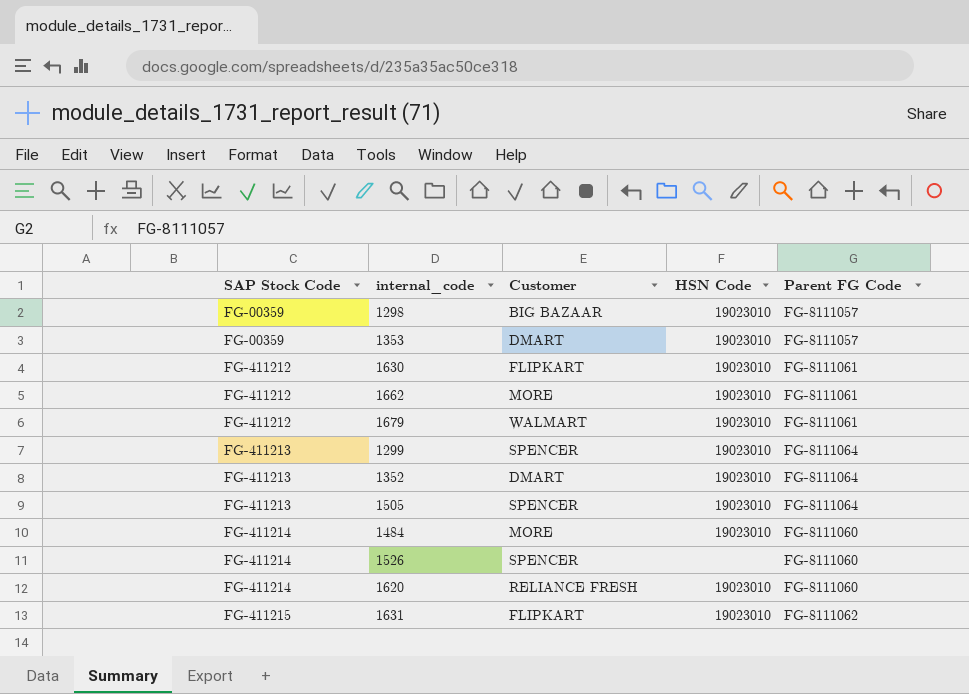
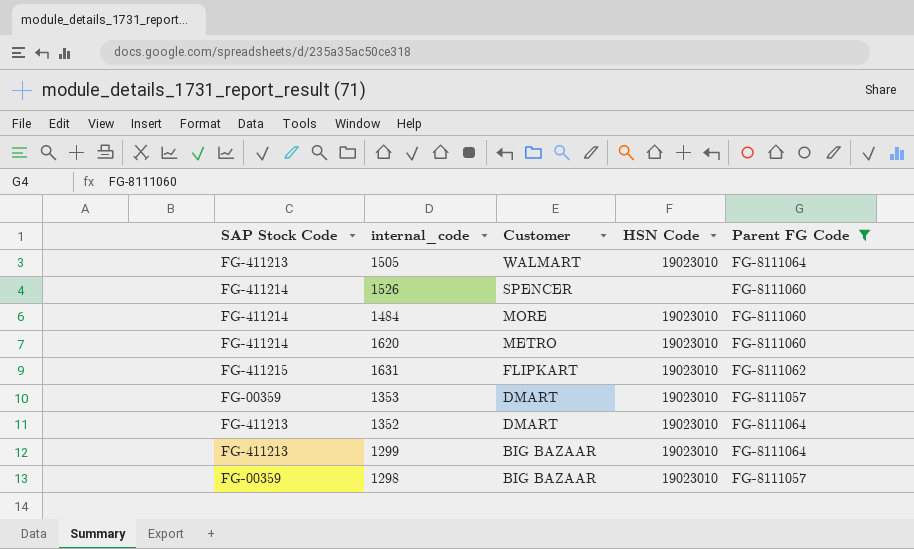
filter: none -> Parent FG Code != FG-8111061
row order: SAP Stock Code ascending -> Customer descending
1505 | Customer: SPENCER -> WALMART
1620 | Customer: RELIANCE FRESH -> METRO
1299 | Customer: SPENCER -> BIG BAZAAR

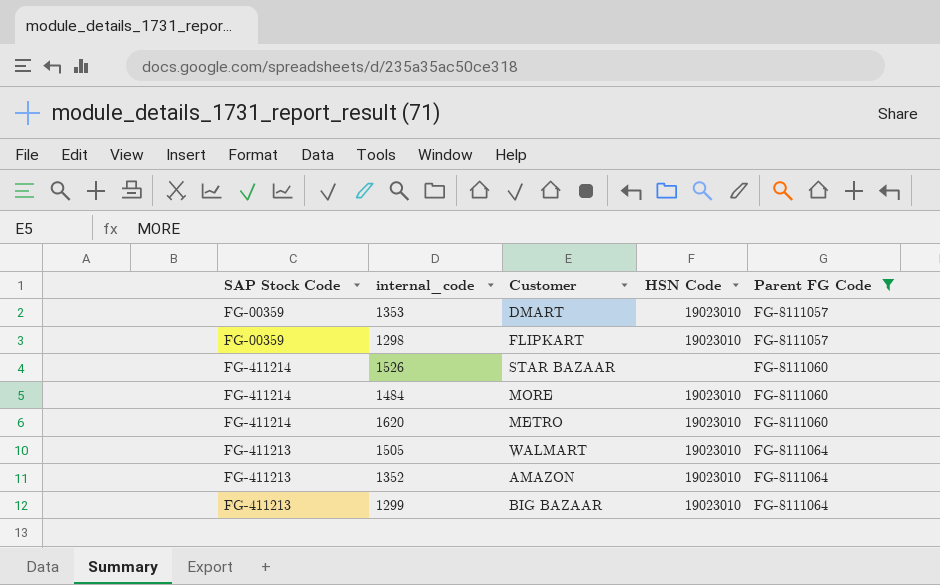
row order: Customer descending -> Parent FG Code ascending
row 1631: FG-411215 | FLIPKART | 19023010 | FG-8111062 -> none
1298 | Customer: BIG BAZAAR -> FLIPKART
1526 | Customer: SPENCER -> STAR BAZAAR
1352 | Customer: DMART -> AMAZON

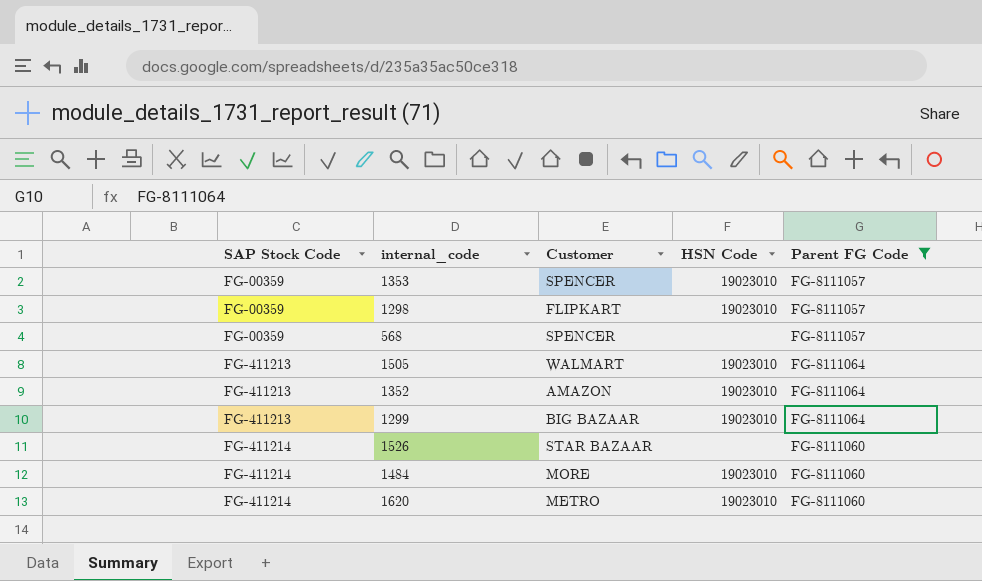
row order: Parent FG Code ascending -> SAP Stock Code ascending
1353 | Customer: DMART -> SPENCER
row 568: none -> FG-00359 | SPENCER | none | FG-8111057

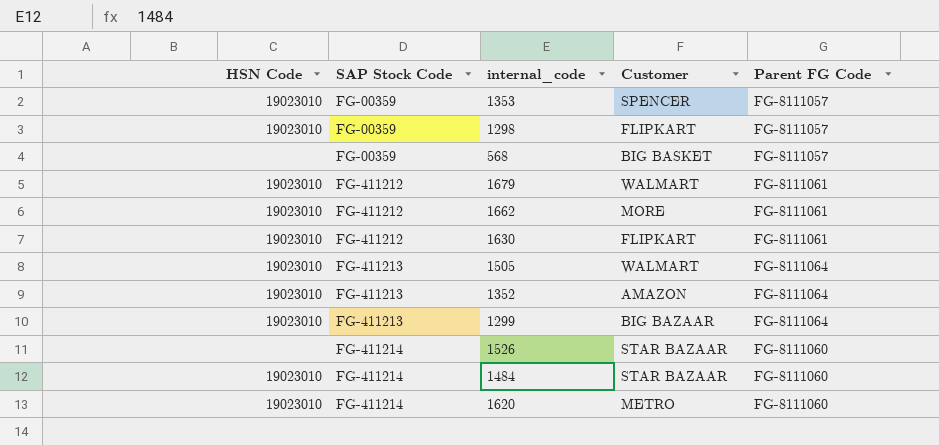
filter: Parent FG Code != FG-8111061 -> none
column HSN Code | position: 4 -> 1
568 | Customer: SPENCER -> BIG BASKET
1484 | Customer: MORE -> STAR BAZAAR

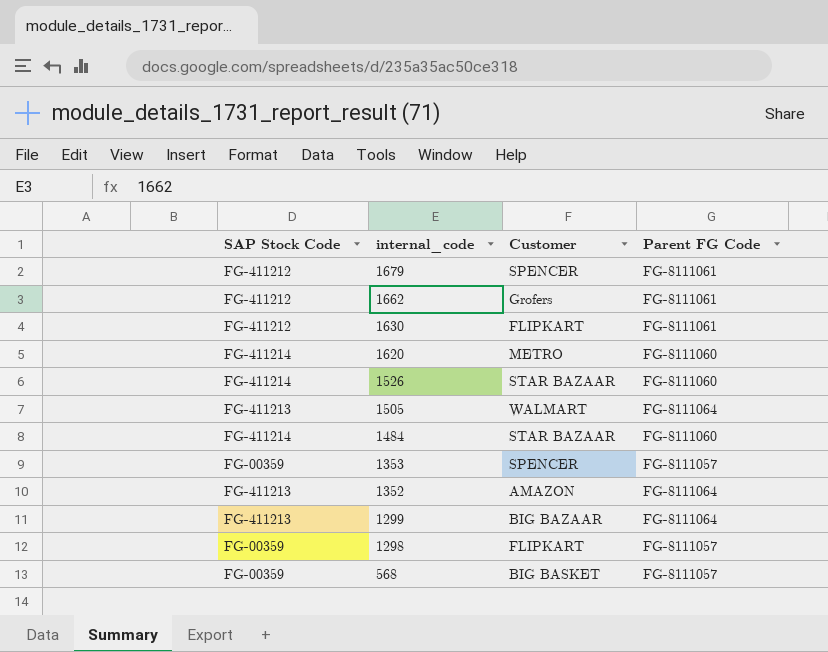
row order: SAP Stock Code ascending -> internal_code descending
column HSN Code | position: 1 -> none
1679 | Customer: WALMART -> SPENCER
1662 | Customer: MORE -> Grofers

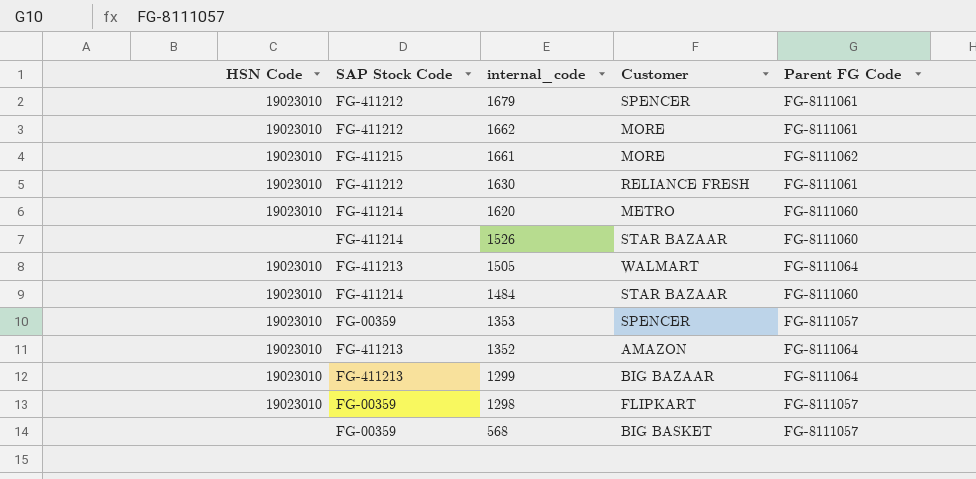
column HSN Code | position: none -> 1
1662 | Customer: Grofers -> MORE
row 1661: none -> 19023010 | FG-411215 | MORE | FG-8111062
1630 | Customer: FLIPKART -> RELIANCE FRESH

